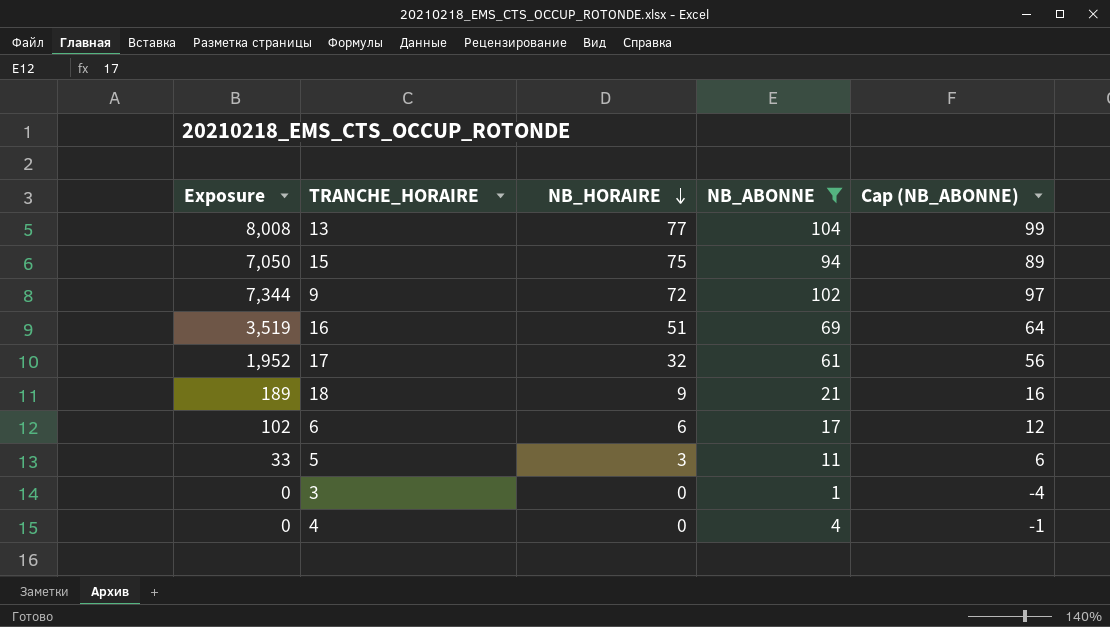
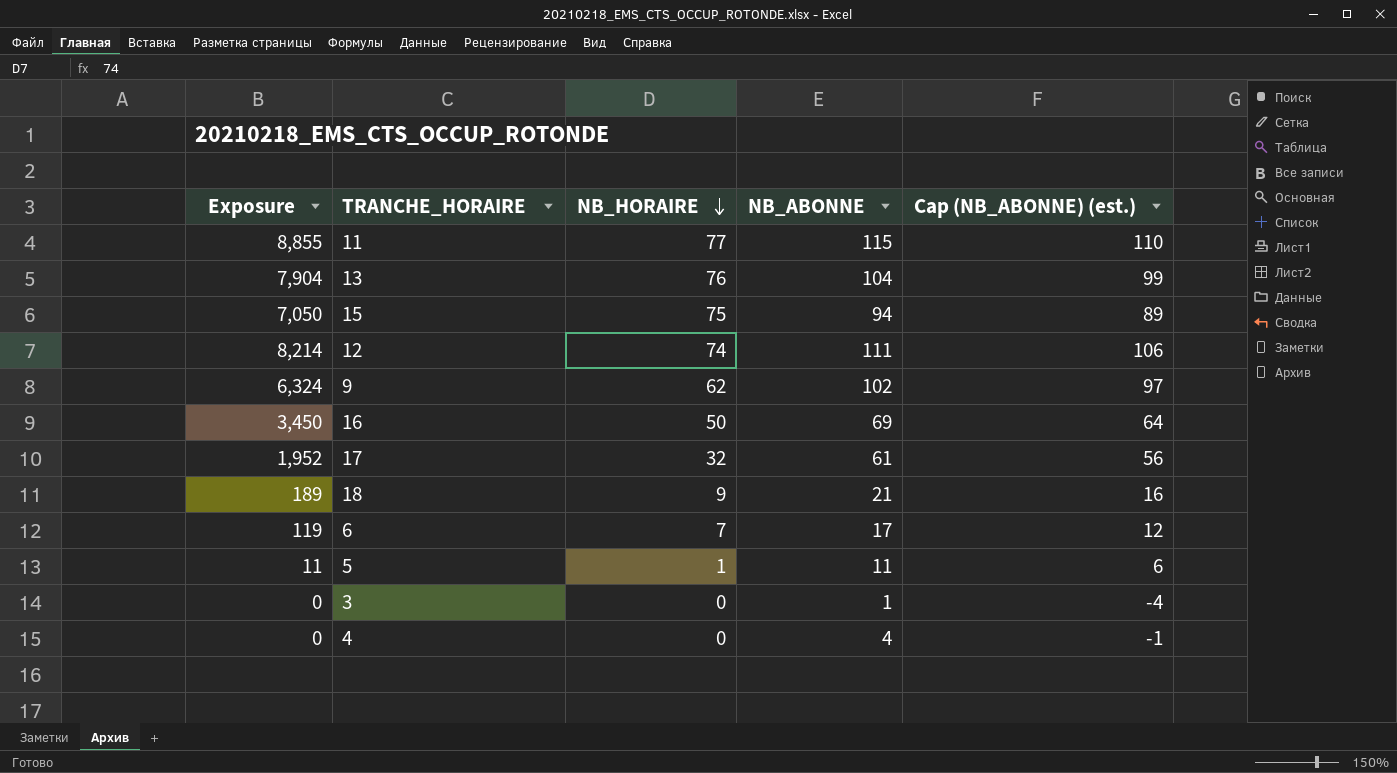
filter: NB_ABONNE <= 104 -> none
column name: Cap (NB_ABONNE) -> Cap (NB_ABONNE) (est.)
13 | Exposure: 8,008 -> 7,904
13 | NB_HORAIRE: 77 -> 76
9 | Exposure: 7,344 -> 6,324
9 | NB_HORAIRE: 72 -> 62
16 | Exposure: 3,519 -> 3,450
16 | NB_HORAIRE: 51 -> 50
6 | Exposure: 102 -> 119
6 | NB_HORAIRE: 6 -> 7
5 | Exposure: 33 -> 11
5 | NB_HORAIRE: 3 -> 1

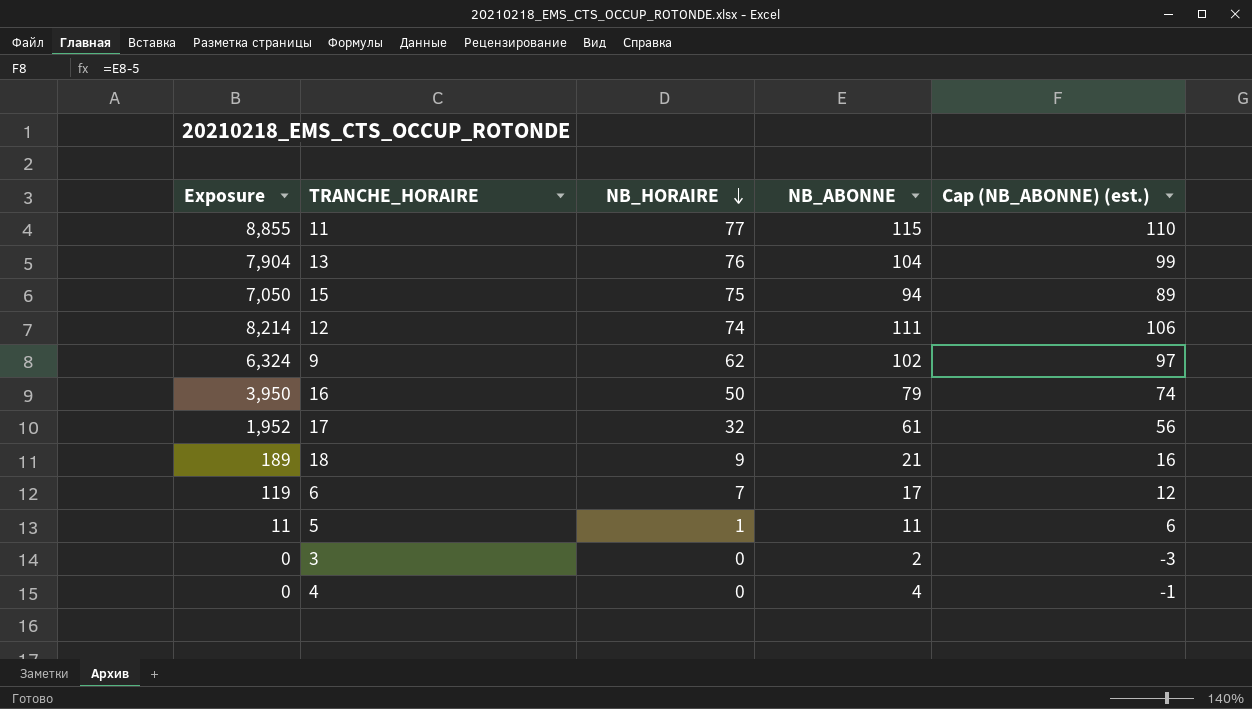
16 | Exposure: 3,450 -> 3,950
16 | NB_ABONNE: 69 -> 79
16 | Cap (NB_ABONNE) (est.): 64 -> 74
3 | NB_ABONNE: 1 -> 2
3 | Cap (NB_ABONNE) (est.): -4 -> -3

